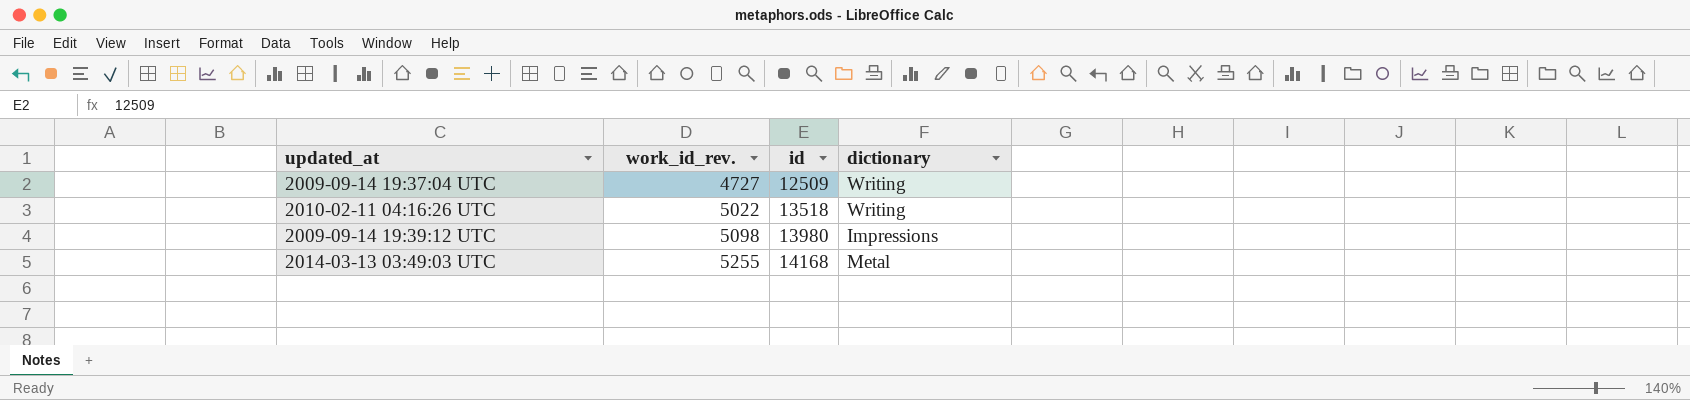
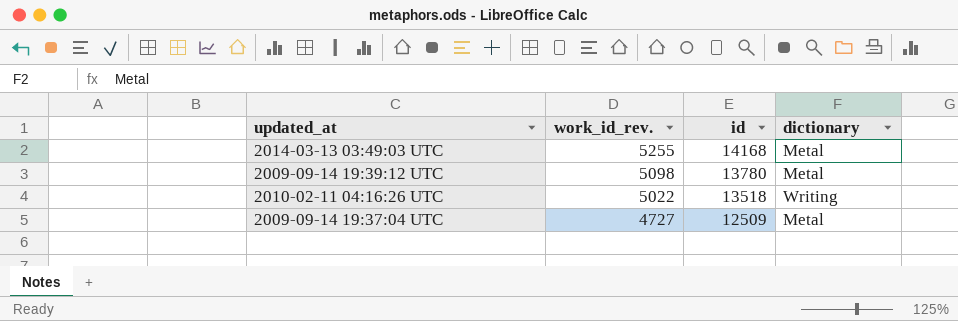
row order: work_id_rev. ascending -> work_id_rev. descending
2009-09-14 19:39:12 UTC | id: 13980 -> 13780
2009-09-14 19:39:12 UTC | dictionary: Impressions -> Metal
2009-09-14 19:37:04 UTC | dictionary: Writing -> Metal

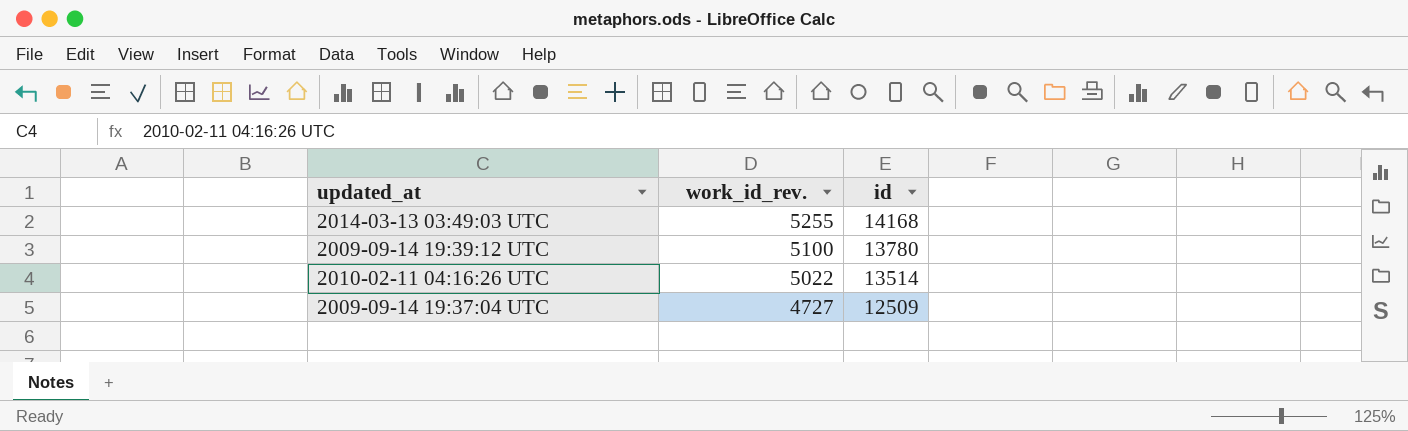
column dictionary | position: 4 -> none
2009-09-14 19:39:12 UTC | work_id_rev.: 5098 -> 5100
2010-02-11 04:16:26 UTC | id: 13518 -> 13514

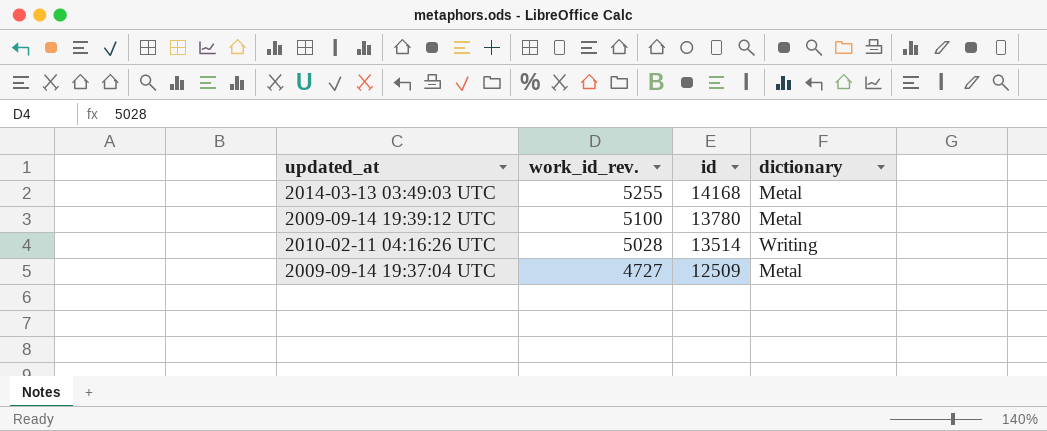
column dictionary | position: none -> 4
2010-02-11 04:16:26 UTC | work_id_rev.: 5022 -> 5028

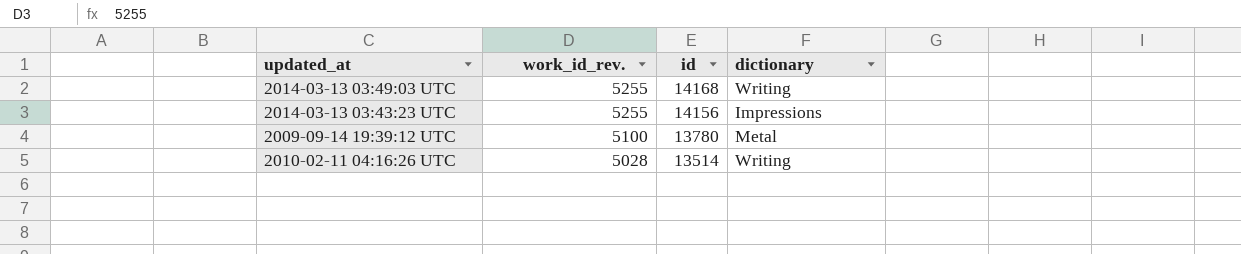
row 2009-09-14 19:37:04 UTC: 4727 | 12509 | Metal -> none
2014-03-13 03:49:03 UTC | dictionary: Metal -> Writing
row 2014-03-13 03:43:23 UTC: none -> 5255 | 14156 | Impressions

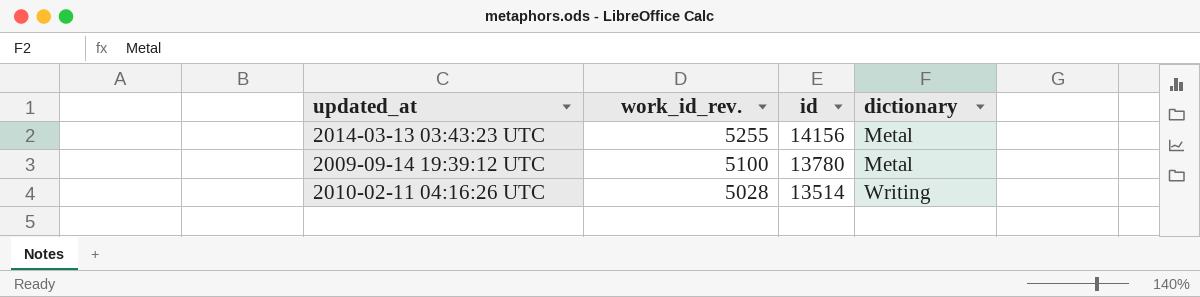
row 2014-03-13 03:49:03 UTC: 5255 | 14168 | Writing -> none
2014-03-13 03:43:23 UTC | dictionary: Impressions -> Metal

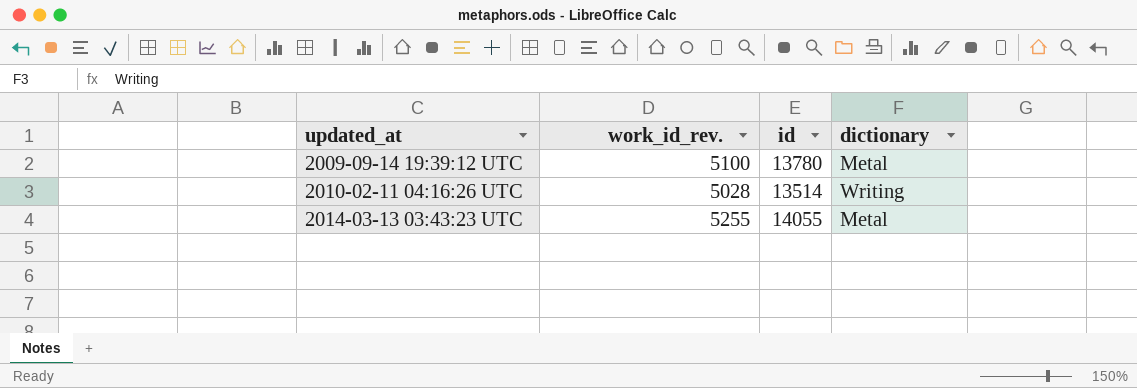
row order: work_id_rev. descending -> updated_at ascending
2014-03-13 03:43:23 UTC | id: 14156 -> 14055

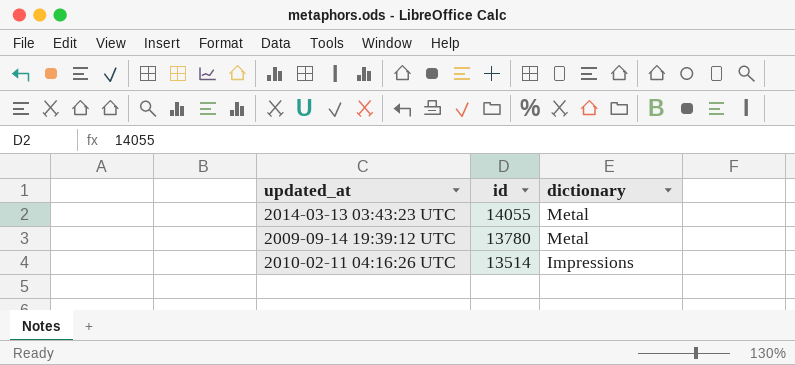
row order: updated_at ascending -> id descending
column work_id_rev. | position: 2 -> none
2010-02-11 04:16:26 UTC | dictionary: Writing -> Impressions

